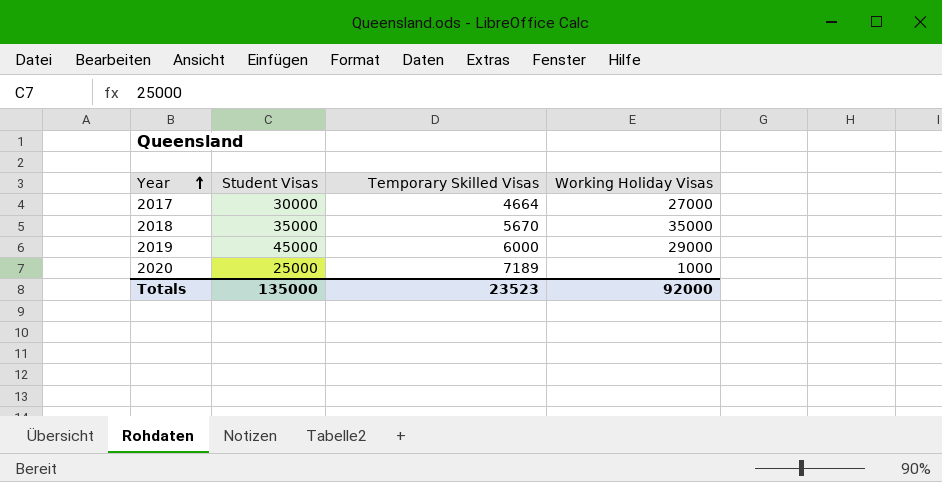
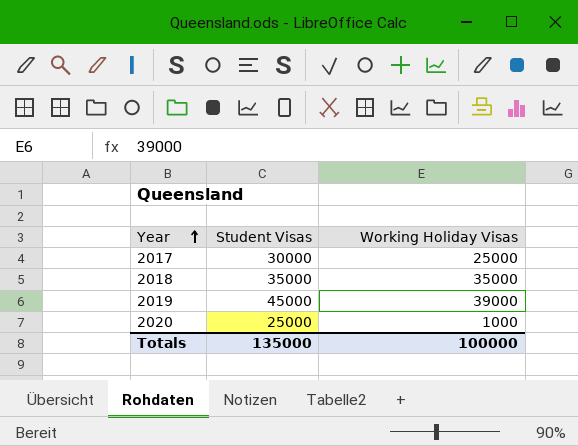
column Temporary Skilled Visas | position: 3 -> none
2017 | Working Holiday Visas: 27000 -> 25000
2019 | Working Holiday Visas: 29000 -> 39000
Totals | Working Holiday Visas: 92000 -> 100000

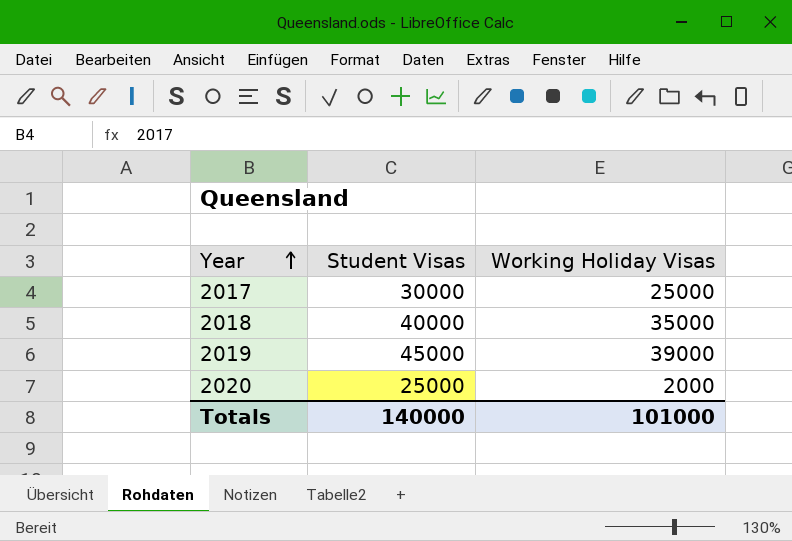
2018 | Student Visas: 35000 -> 40000
2020 | Working Holiday Visas: 1000 -> 2000
Totals | Student Visas: 135000 -> 140000
Totals | Working Holiday Visas: 100000 -> 101000

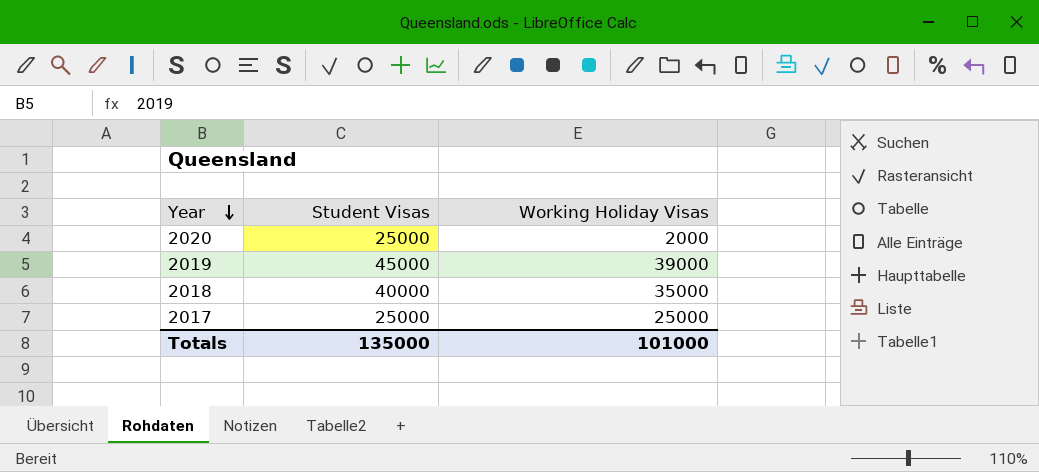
row order: Year ascending -> Year descending
2017 | Student Visas: 30000 -> 25000
Totals | Student Visas: 140000 -> 135000

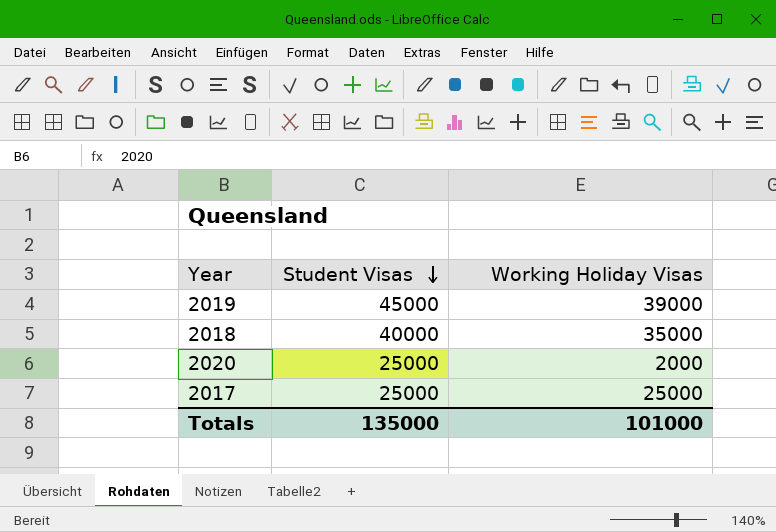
row order: Year descending -> Student Visas descending

